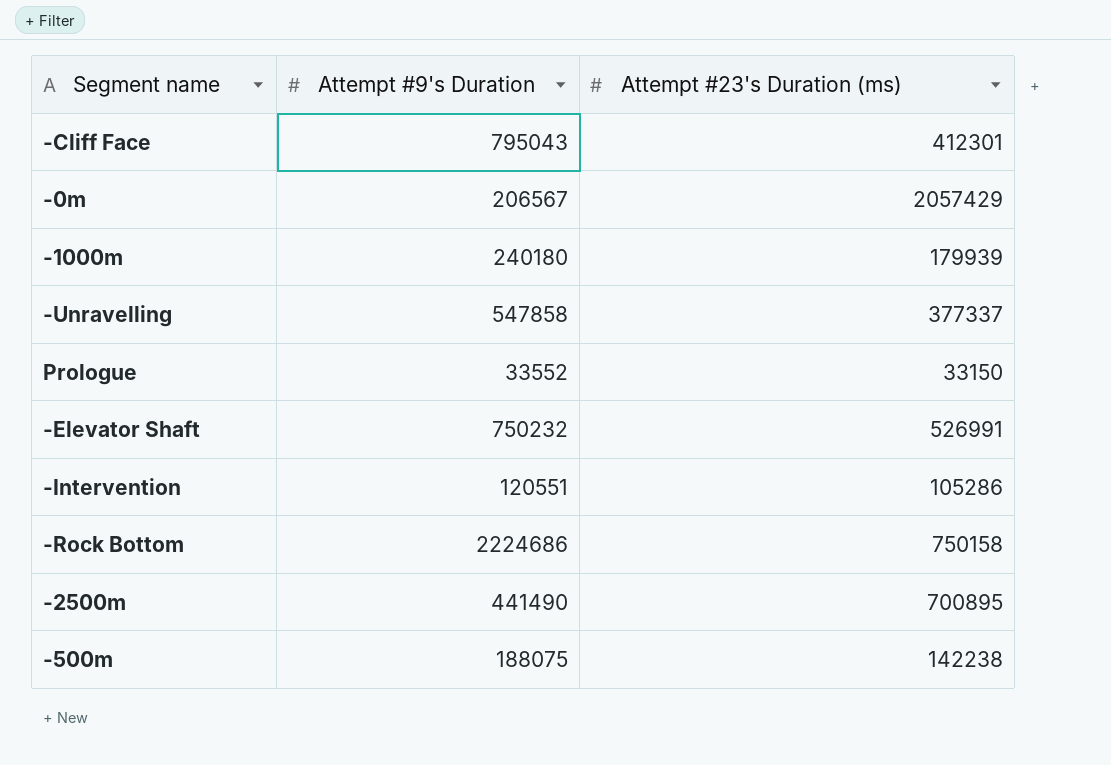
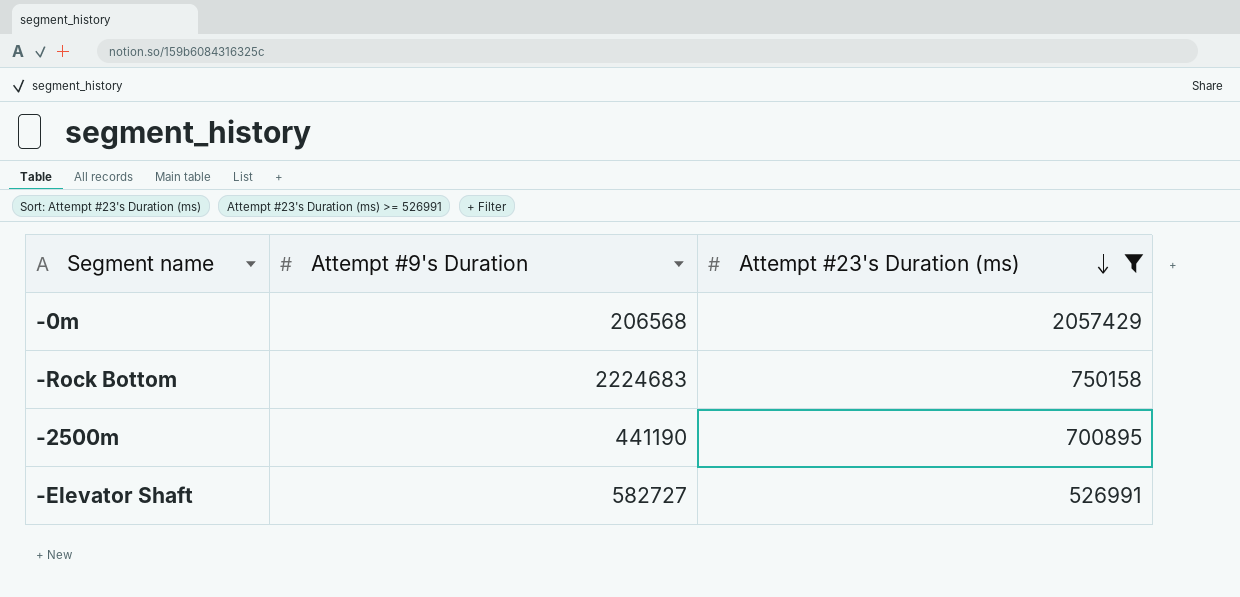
filter: none -> Attempt #23's Duration (ms) >= 526991
row order: none -> Attempt #23's Duration (ms) descending
-0m | Attempt #9's Duration: 206567 -> 206568
-Rock Bottom | Attempt #9's Duration: 2224686 -> 2224683
-2500m | Attempt #9's Duration: 441490 -> 441190
-Elevator Shaft | Attempt #9's Duration: 750232 -> 582727

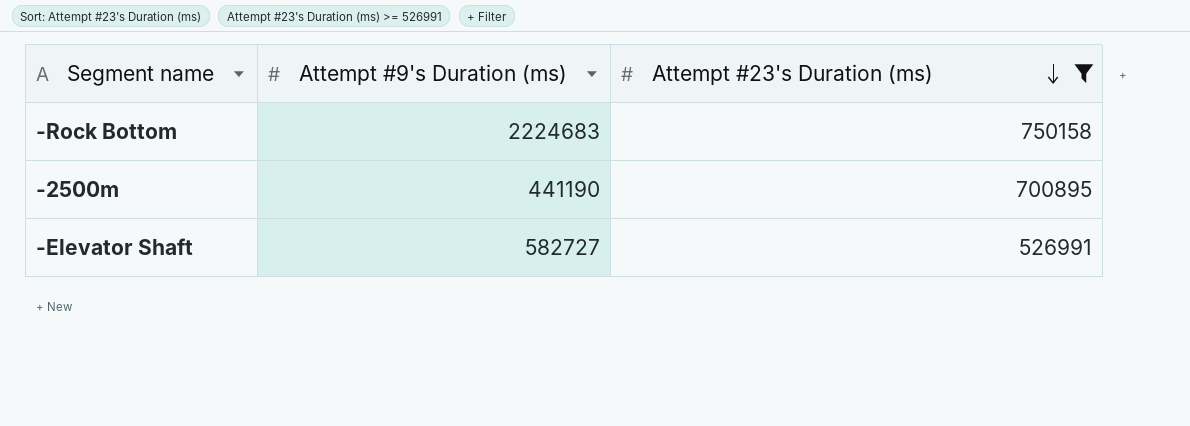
column name: Attempt #9's Duration -> Attempt #9's Duration (ms)
row -0m: 206568 | 2057429 -> none

